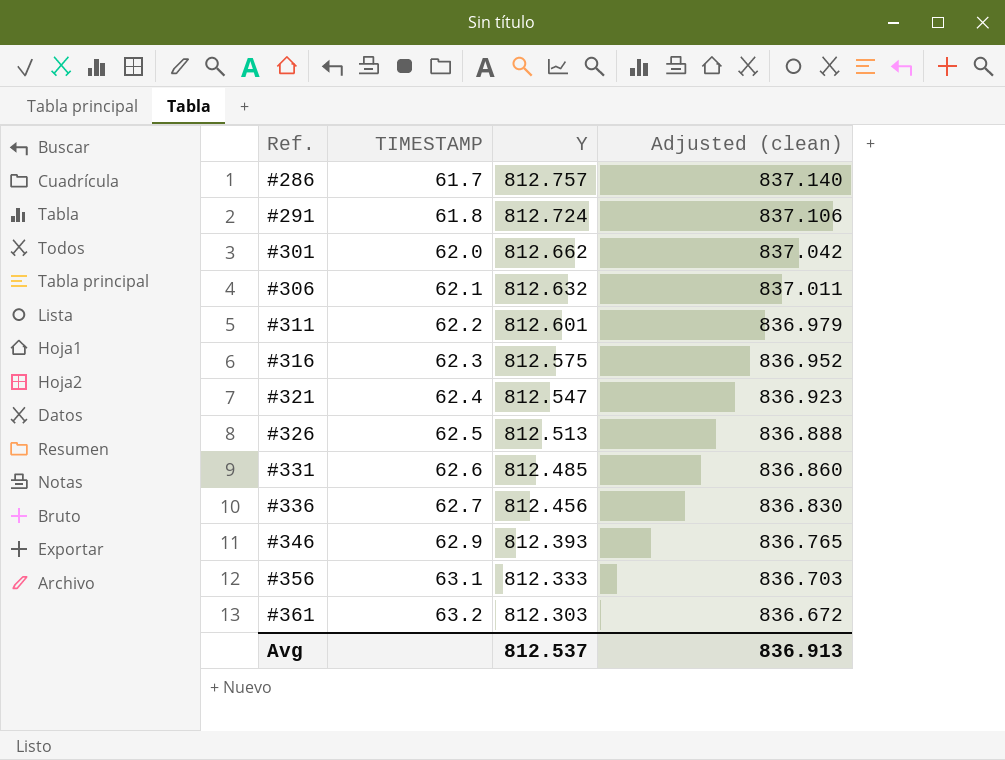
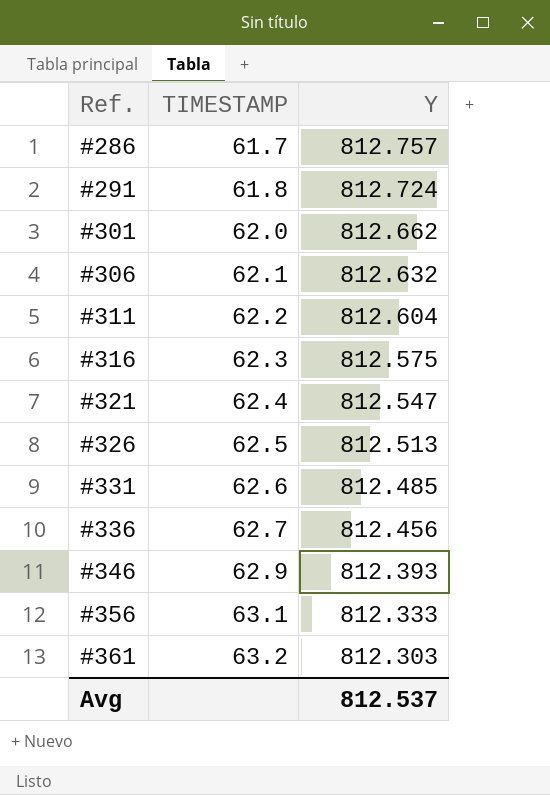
column Adjusted (clean) | formula: [Y] * 1.03 -> none
#311 | Y: 812.601 -> 812.604

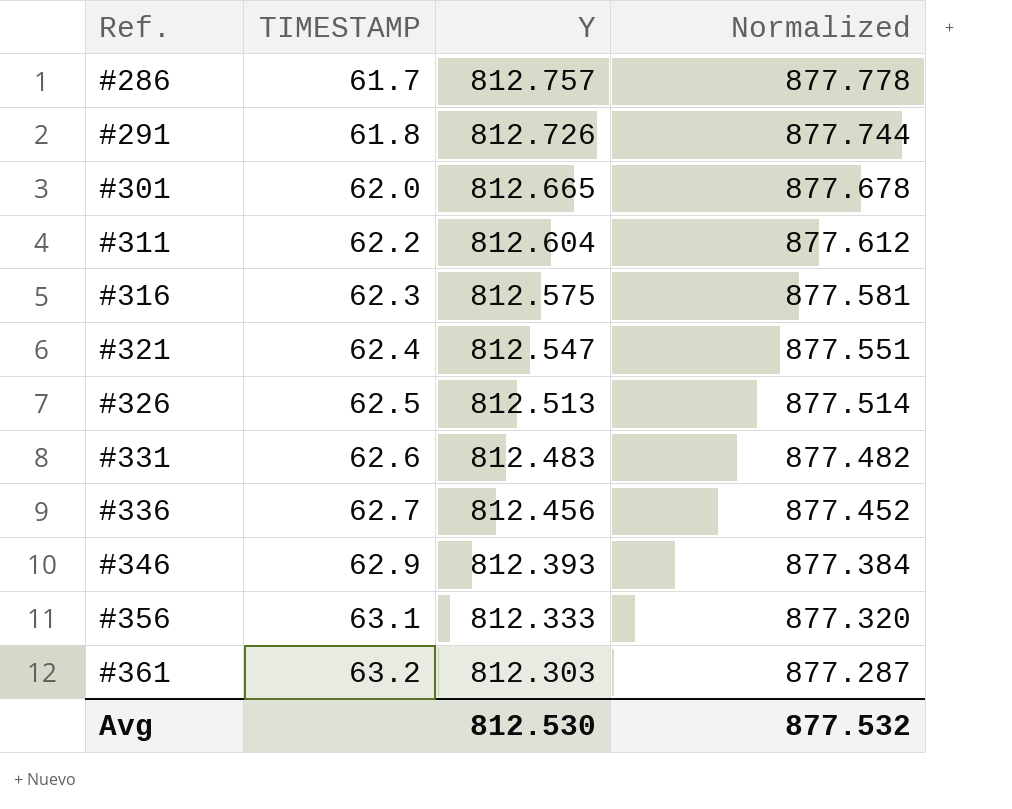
column Normalized | formula: none -> [Y] * 1.08
row #306: 62.1 | 812.632 -> none
#291 | Y: 812.724 -> 812.726
#301 | Y: 812.662 -> 812.665
#331 | Y: 812.485 -> 812.483
Avg | Y: 812.537 -> 812.530

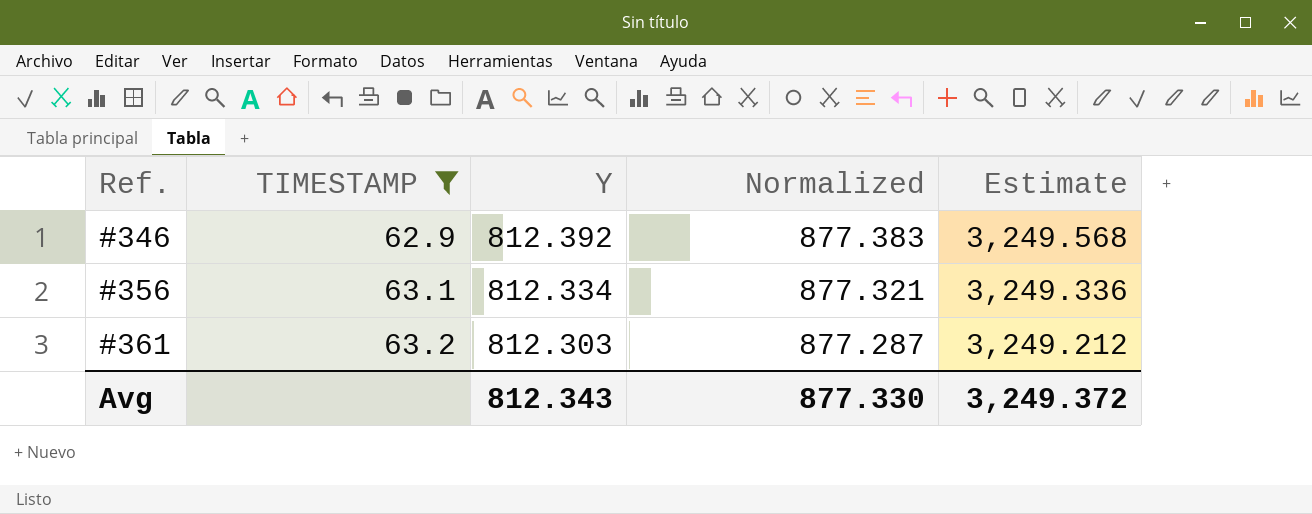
filter: none -> TIMESTAMP >= 62.9
column Estimate | formula: none -> [Y] * 4
#346 | Y: 812.393 -> 812.392
#346 | Normalized: 877.384 -> 877.383
#356 | Y: 812.333 -> 812.334
#356 | Normalized: 877.320 -> 877.321
Avg | Y: 812.530 -> 812.343
Avg | Normalized: 877.532 -> 877.330

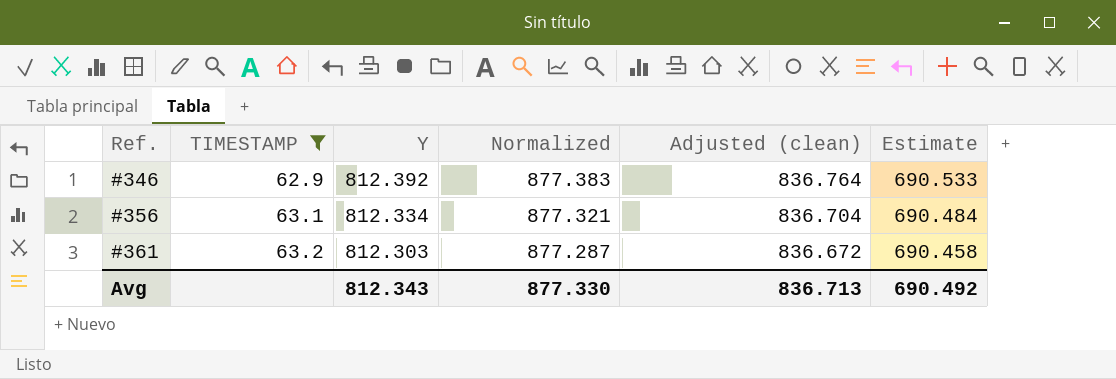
column Adjusted (clean) | formula: none -> [Y] * 1.03
column Estimate | formula: [Y] * 4 -> [Y] * 0.85
Avg | Estimate: 3,249.372 -> 690.492

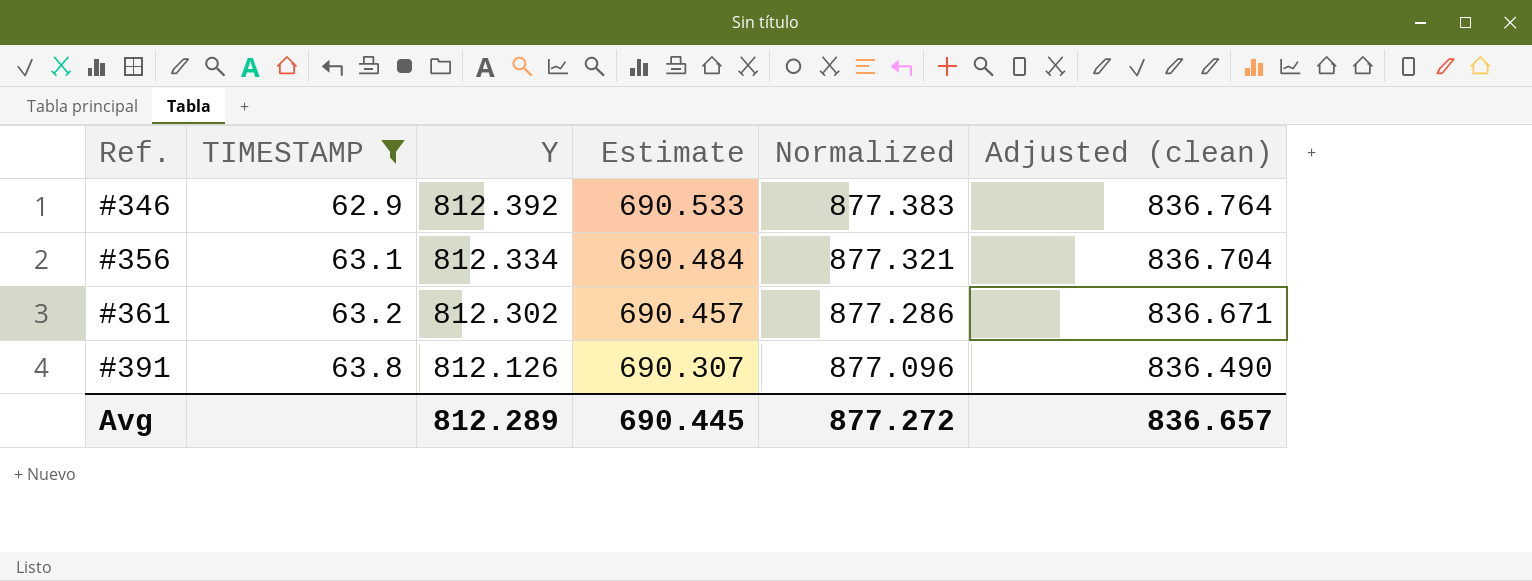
column Estimate | position: 6 -> 4
#361 | Y: 812.303 -> 812.302
#361 | Estimate: 690.458 -> 690.457
#361 | Normalized: 877.287 -> 877.286
#361 | Adjusted (clean): 836.672 -> 836.671
row #391: none -> 63.8 | 812.126 | 690.307 | 877.096 | 836.490
Avg | Y: 812.343 -> 812.289
Avg | Estimate: 690.492 -> 690.445
Avg | Normalized: 877.330 -> 877.272
Avg | Adjusted (clean): 836.713 -> 836.657

